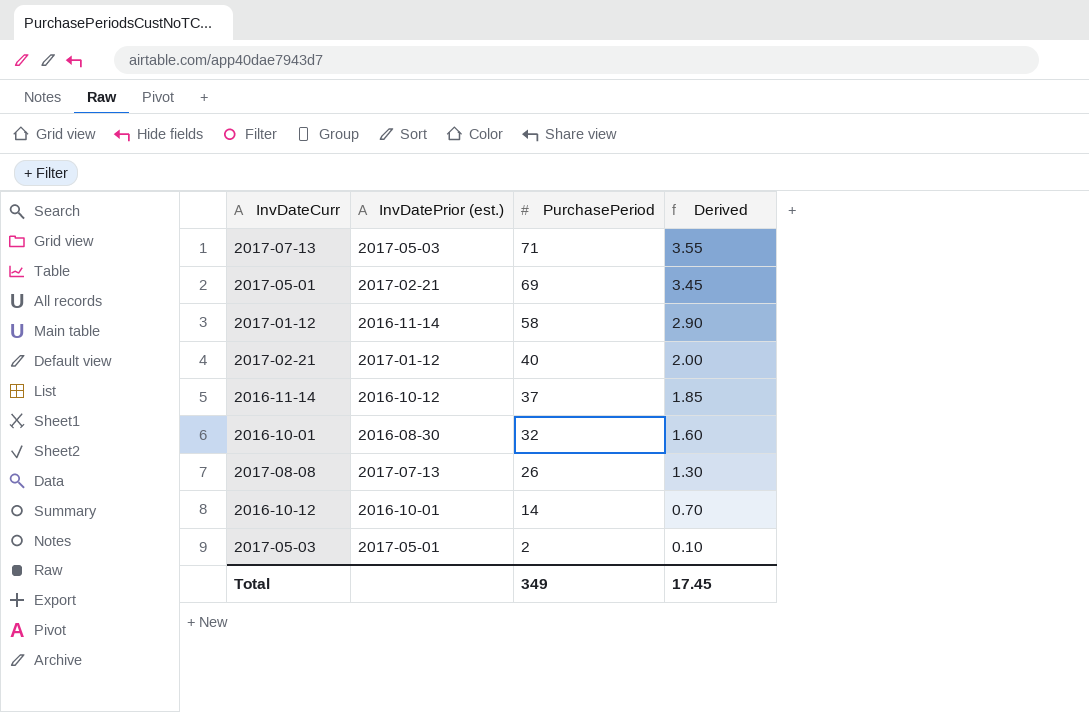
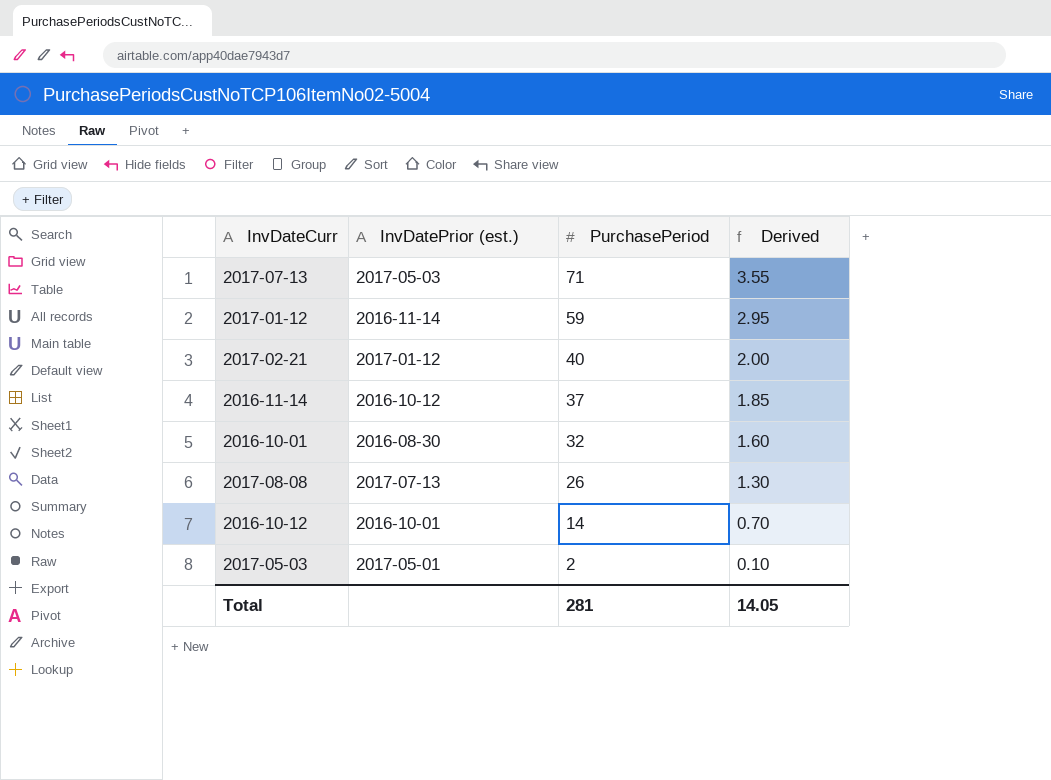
row 2017-05-01: 2017-02-21 | 69 | 3.45 -> none
2017-01-12 | PurchasePeriod: 58 -> 59
2017-01-12 | Derived: 2.90 -> 2.95
Total | PurchasePeriod: 349 -> 281
Total | Derived: 17.45 -> 14.05

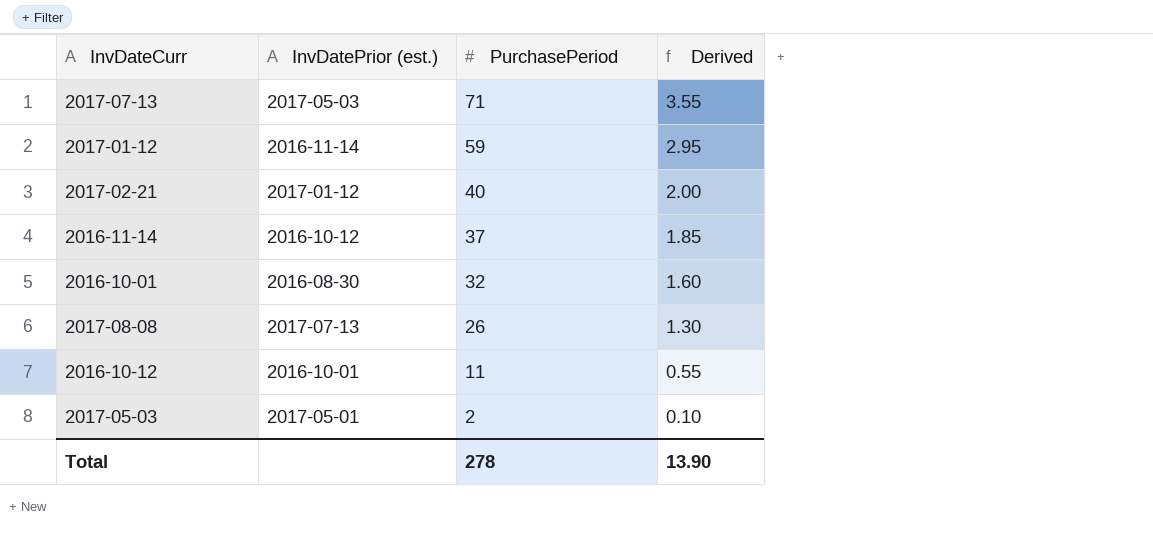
2016-10-12 | PurchasePeriod: 14 -> 11
2016-10-12 | Derived: 0.70 -> 0.55
Total | PurchasePeriod: 281 -> 278
Total | Derived: 14.05 -> 13.90

